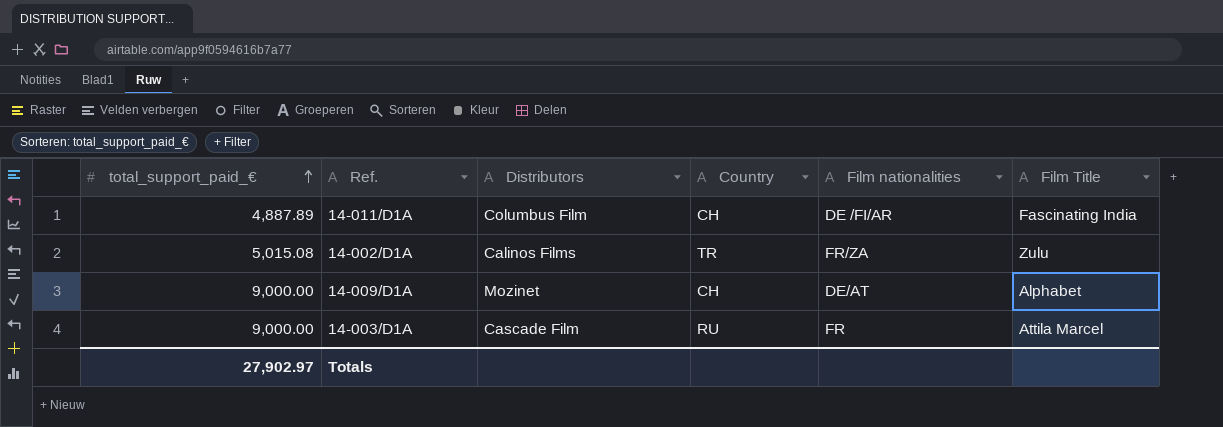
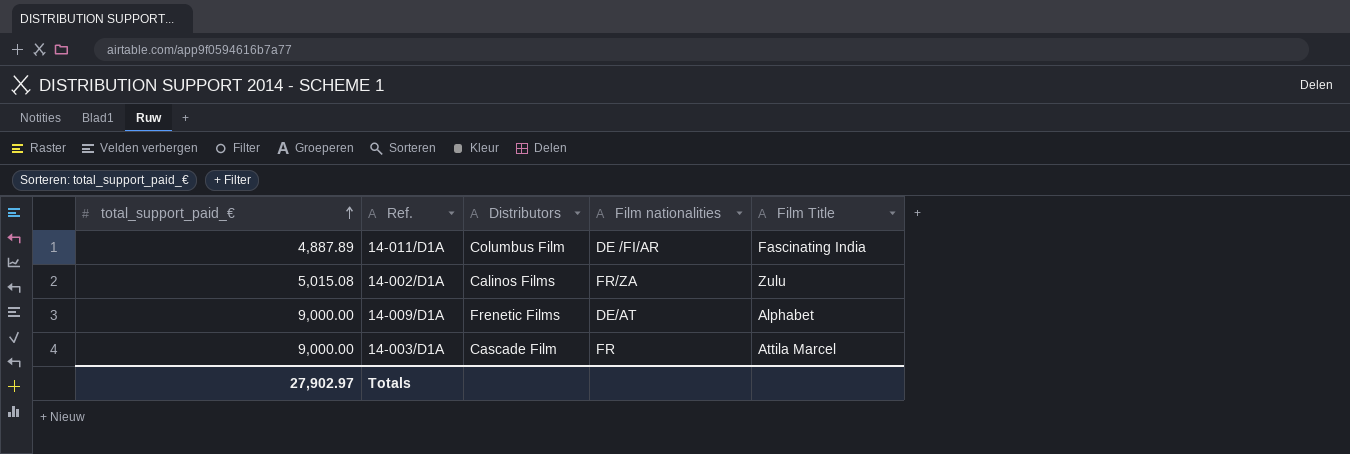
column Country | position: 4 -> none
14-009/D1A | Distributors: Mozinet -> Frenetic Films

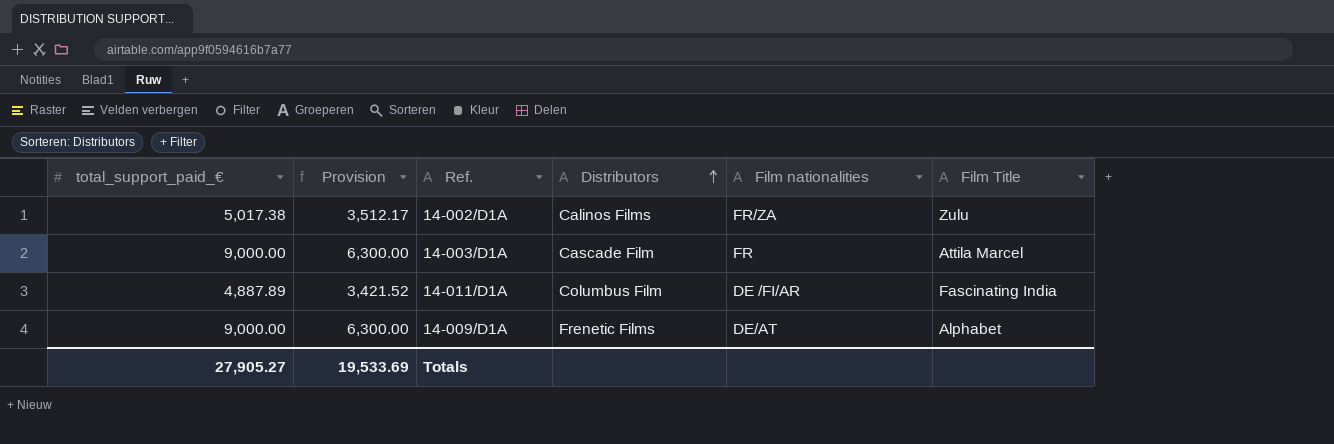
row order: total_support_paid_€ ascending -> Distributors ascending
column Provision | formula: none -> [total_support_paid_€] * 0.7
14-002/D1A | total_support_paid_€: 5,015.08 -> 5,017.38
Totals | total_support_paid_€: 27,902.97 -> 27,905.27

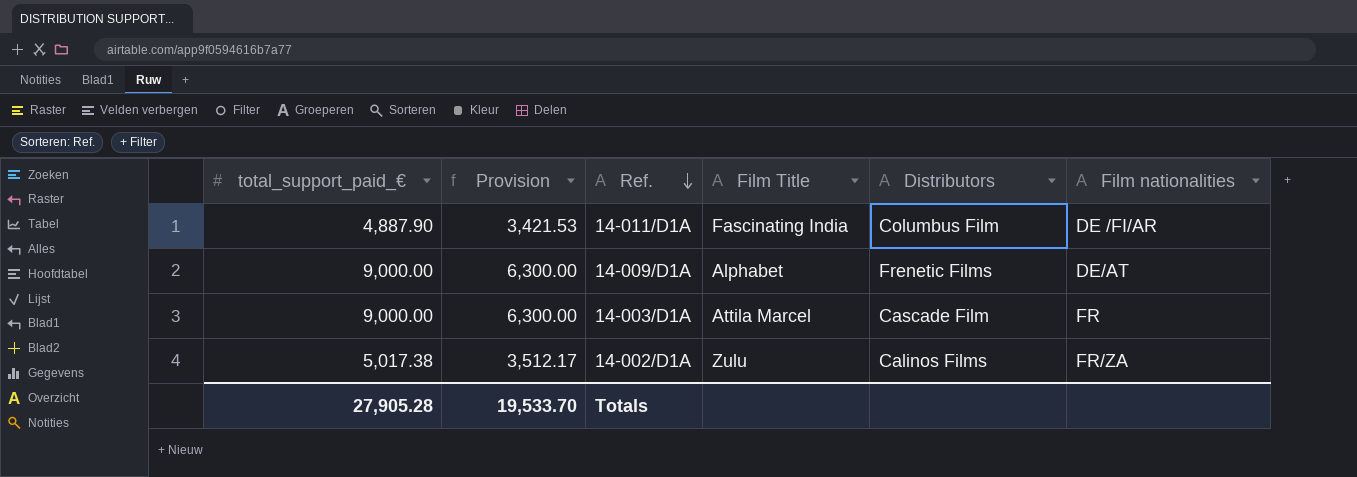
row order: Distributors ascending -> Ref. descending
column Film Title | position: 6 -> 4
14-011/D1A | total_support_paid_€: 4,887.89 -> 4,887.90
14-011/D1A | Provision: 3,421.52 -> 3,421.53
Totals | total_support_paid_€: 27,905.27 -> 27,905.28
Totals | Provision: 19,533.69 -> 19,533.70

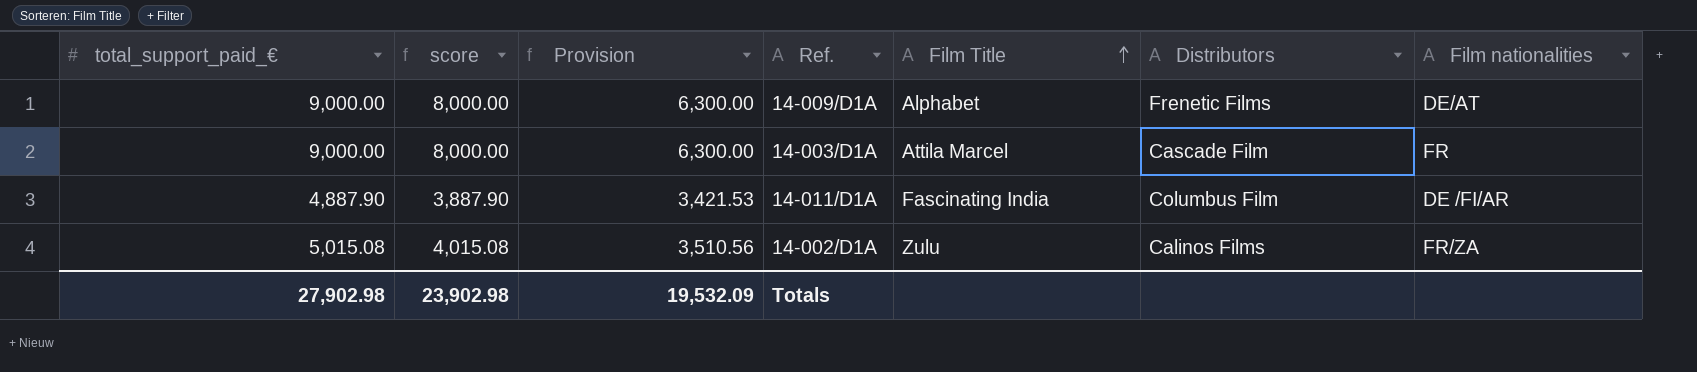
row order: Ref. descending -> Film Title ascending
column score | formula: none -> [total_support_paid_€] - 1000
14-002/D1A | total_support_paid_€: 5,017.38 -> 5,015.08
14-002/D1A | Provision: 3,512.17 -> 3,510.56
Totals | total_support_paid_€: 27,905.28 -> 27,902.98
Totals | Provision: 19,533.70 -> 19,532.09

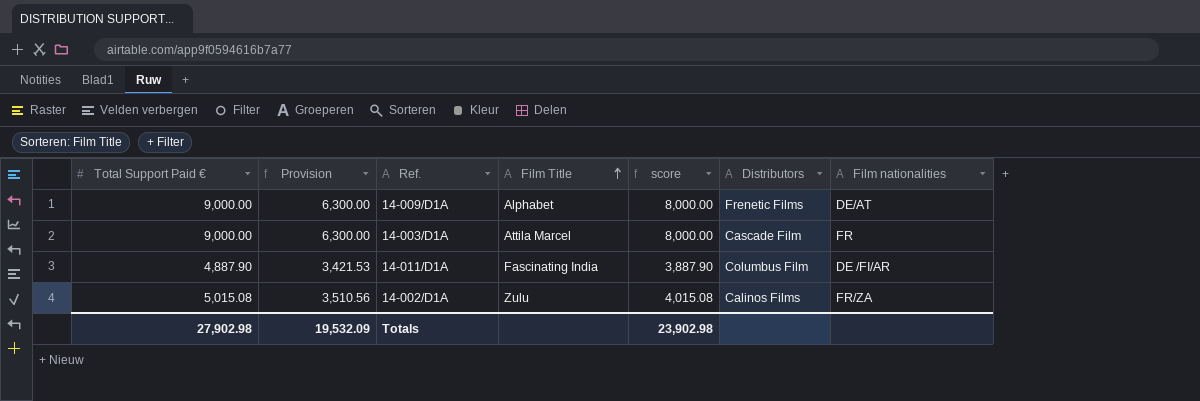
column name: total_support_paid_€ -> Total Support Paid €
column score | position: 2 -> 5

